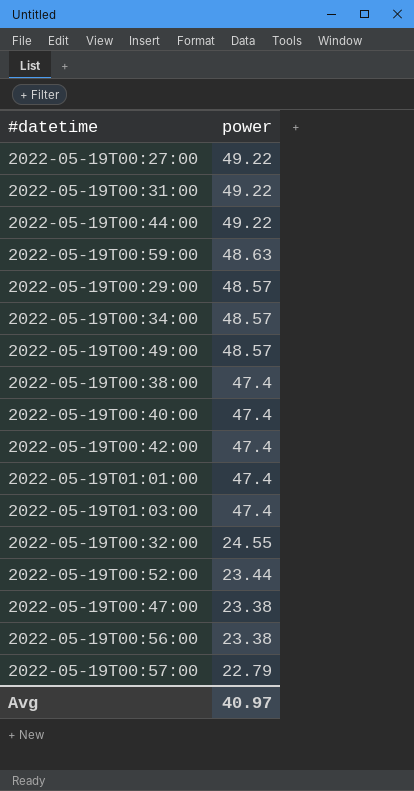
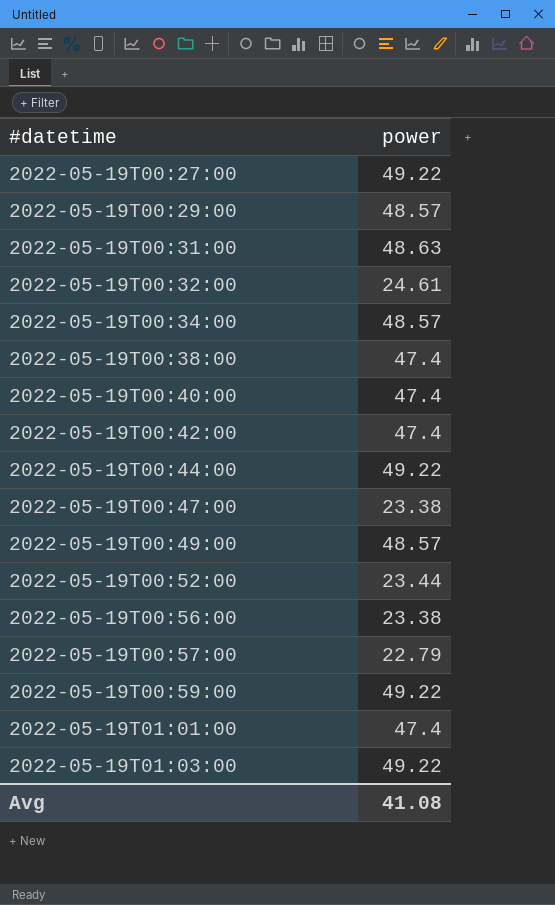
row order: power descending -> #datetime ascending
2022-05-19T00:31:00 | power: 49.22 -> 48.63
2022-05-19T00:32:00 | power: 24.55 -> 24.61
2022-05-19T00:59:00 | power: 48.63 -> 49.22
2022-05-19T01:03:00 | power: 47.4 -> 49.22
Avg | power: 40.97 -> 41.08

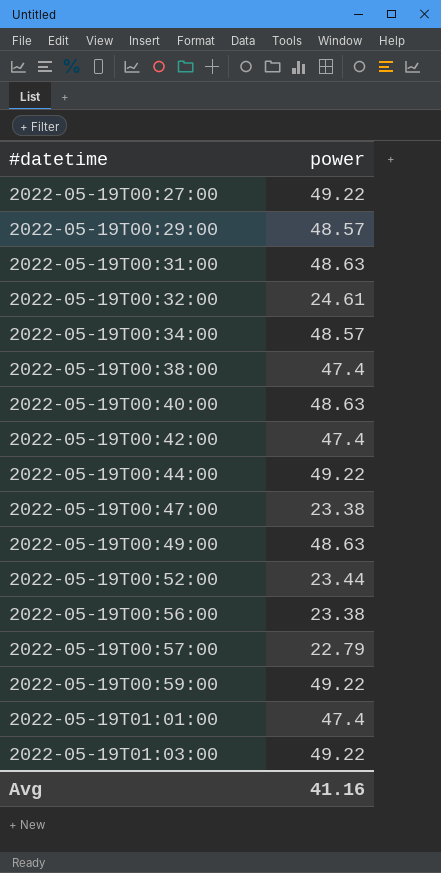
2022-05-19T00:40:00 | power: 47.4 -> 48.63
2022-05-19T00:49:00 | power: 48.57 -> 48.63
Avg | power: 41.08 -> 41.16

